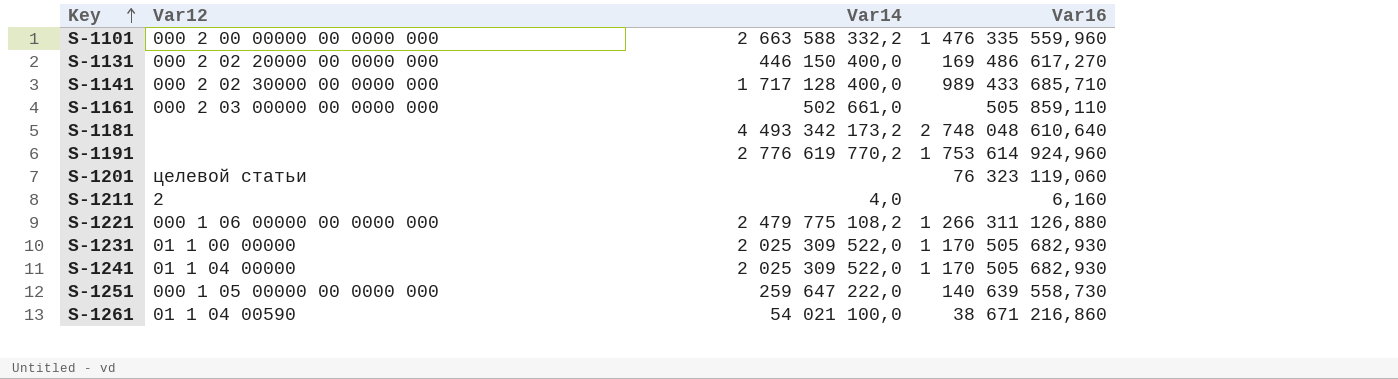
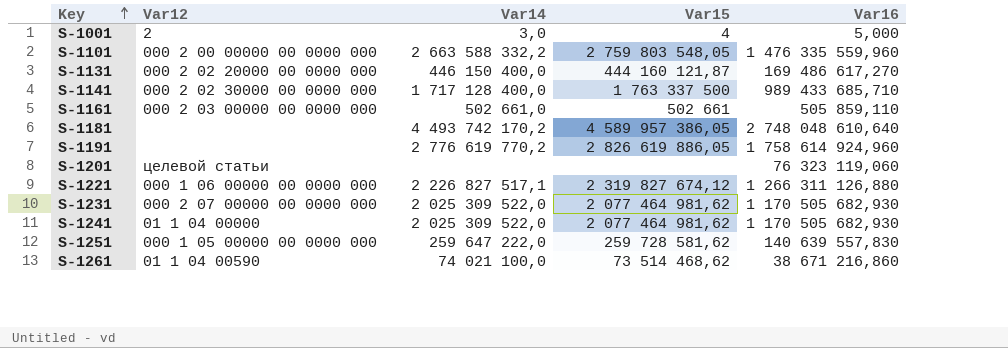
column Var15 | position: none -> 4
row S-1211: 2 | 4,0 | 6,160 -> none
row S-1001: none -> 2 | 3,0 | 4 | 5,000
S-1181 | Var14: 4 493 342 173,2 -> 4 493 742 170,2
S-1191 | Var16: 1 753 614 924,960 -> 1 758 614 924,960
S-1221 | Var14: 2 479 775 108,2 -> 2 226 827 517,1
S-1231 | Var12: 01 1 00 00000 -> 000 2 07 00000 00 0000 000
S-1251 | Var16: 140 639 558,730 -> 140 639 557,830
S-1261 | Var14: 54 021 100,0 -> 74 021 100,0

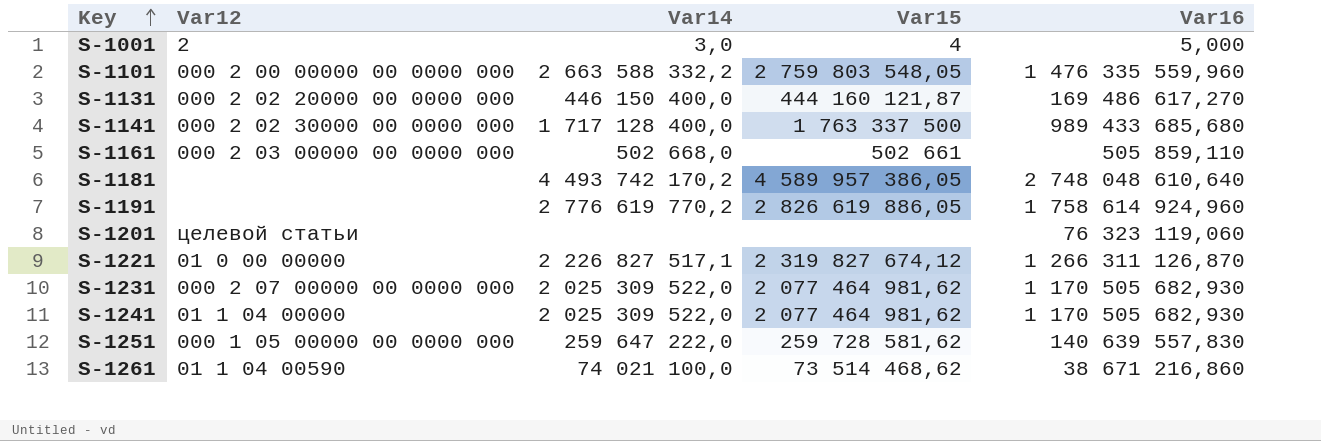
S-1141 | Var16: 989 433 685,710 -> 989 433 685,680
S-1161 | Var14: 502 661,0 -> 502 668,0
S-1221 | Var12: 000 1 06 00000 00 0000 000 -> 01 0 00 00000
S-1221 | Var16: 1 266 311 126,880 -> 1 266 311 126,870

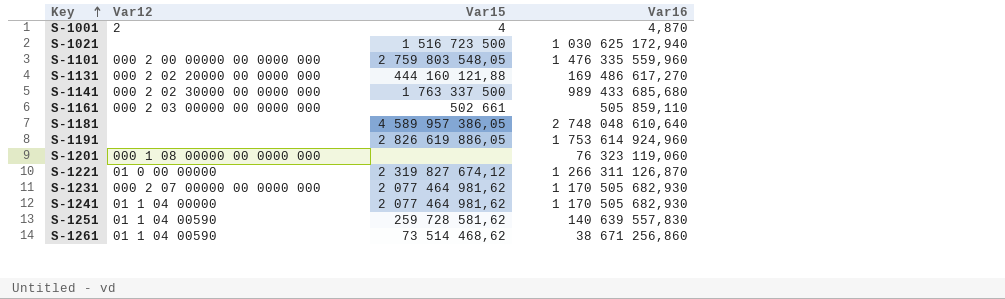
column Var14 | position: 3 -> none
S-1001 | Var16: 5,000 -> 4,870
row S-1021: none -> none | 1 516 723 500 | 1 030 625 172,940
S-1131 | Var15: 444 160 121,87 -> 444 160 121,88
S-1191 | Var16: 1 758 614 924,960 -> 1 753 614 924,960
S-1201 | Var12: целевой статьи -> 000 1 08 00000 00 0000 000
S-1251 | Var12: 000 1 05 00000 00 0000 000 -> 01 1 04 00590
S-1261 | Var16: 38 671 216,860 -> 38 671 256,860

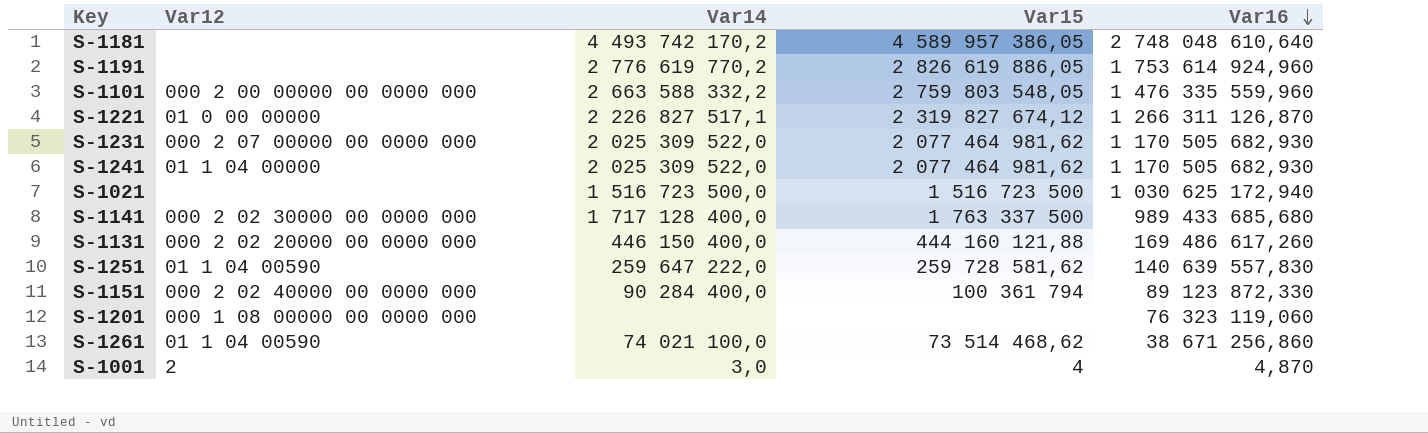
row order: Key ascending -> Var16 descending
column Var14 | position: none -> 3
row S-1161: 000 2 03 00000 00 0000 000 | 502 661 | 505 859,110 -> none
S-1131 | Var16: 169 486 617,270 -> 169 486 617,260
row S-1151: none -> 000 2 02 40000 00 0000 000 | 90 284 400,0 | 100 361 794 | 89 123 872,330

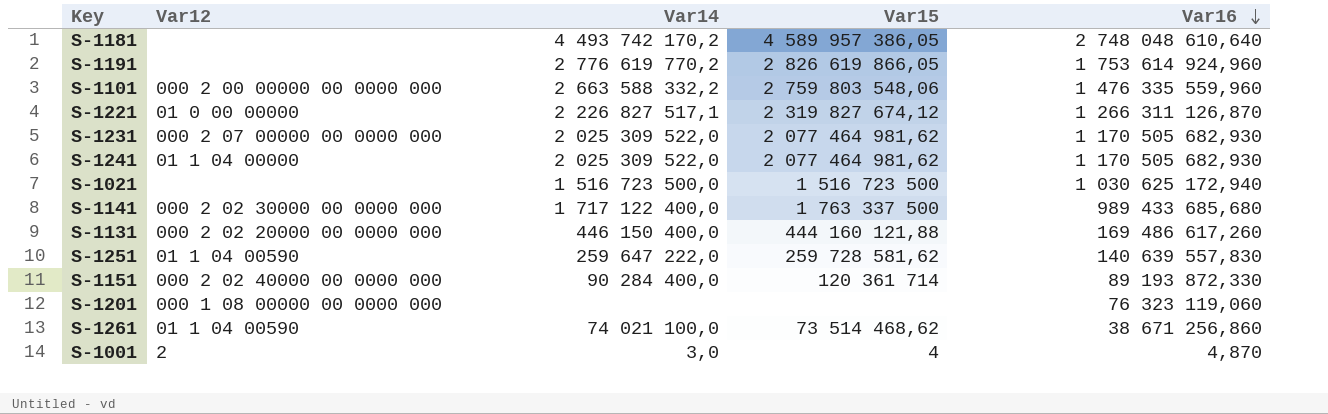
S-1191 | Var15: 2 826 619 886,05 -> 2 826 619 866,05
S-1101 | Var15: 2 759 803 548,05 -> 2 759 803 548,06
S-1141 | Var14: 1 717 128 400,0 -> 1 717 122 400,0
S-1151 | Var15: 100 361 794 -> 120 361 714
S-1151 | Var16: 89 123 872,330 -> 89 193 872,330

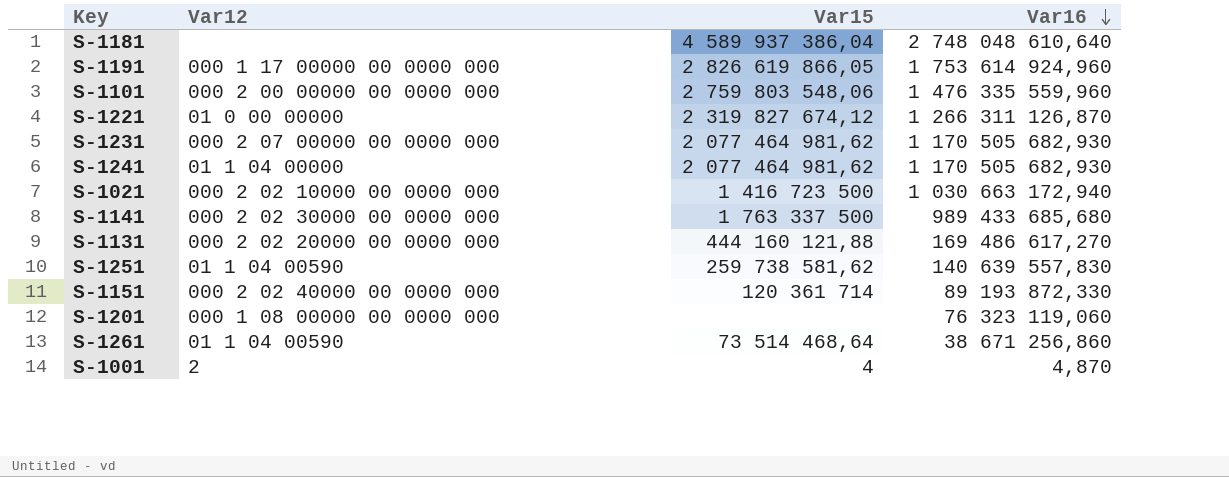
column Var14 | position: 3 -> none
S-1181 | Var15: 4 589 957 386,05 -> 4 589 937 386,04
S-1191 | Var12: none -> 000 1 17 00000 00 0000 000
S-1021 | Var12: none -> 000 2 02 10000 00 0000 000
S-1021 | Var15: 1 516 723 500 -> 1 416 723 500
S-1021 | Var16: 1 030 625 172,940 -> 1 030 663 172,940
S-1131 | Var16: 169 486 617,260 -> 169 486 617,270
S-1251 | Var15: 259 728 581,62 -> 259 738 581,62
S-1261 | Var15: 73 514 468,62 -> 73 514 468,64

